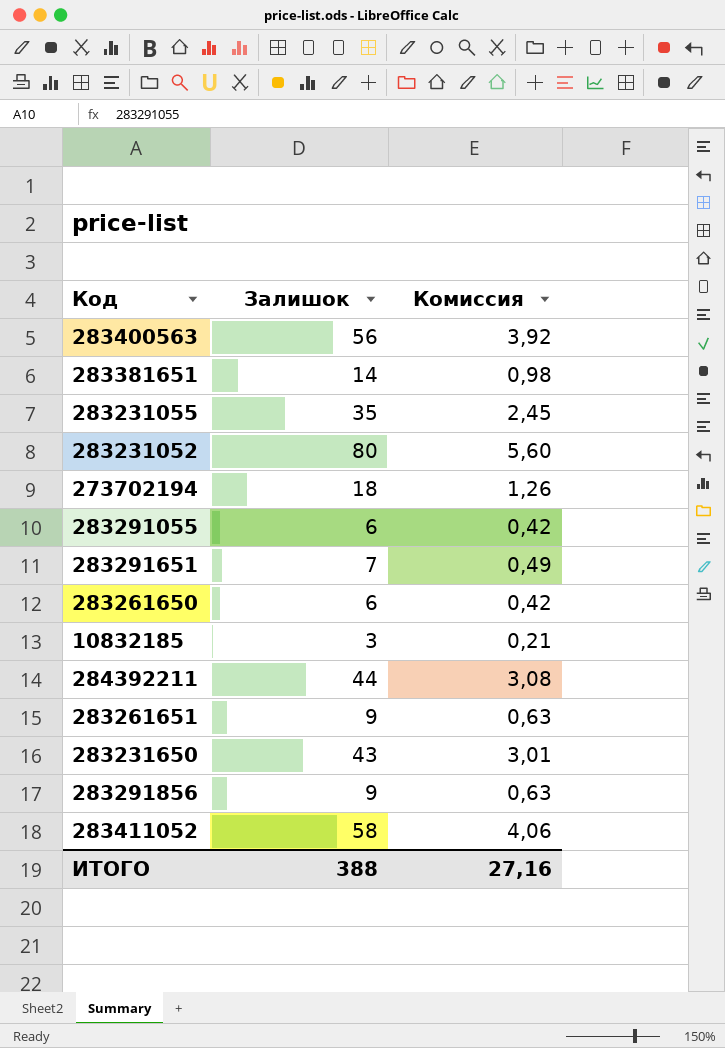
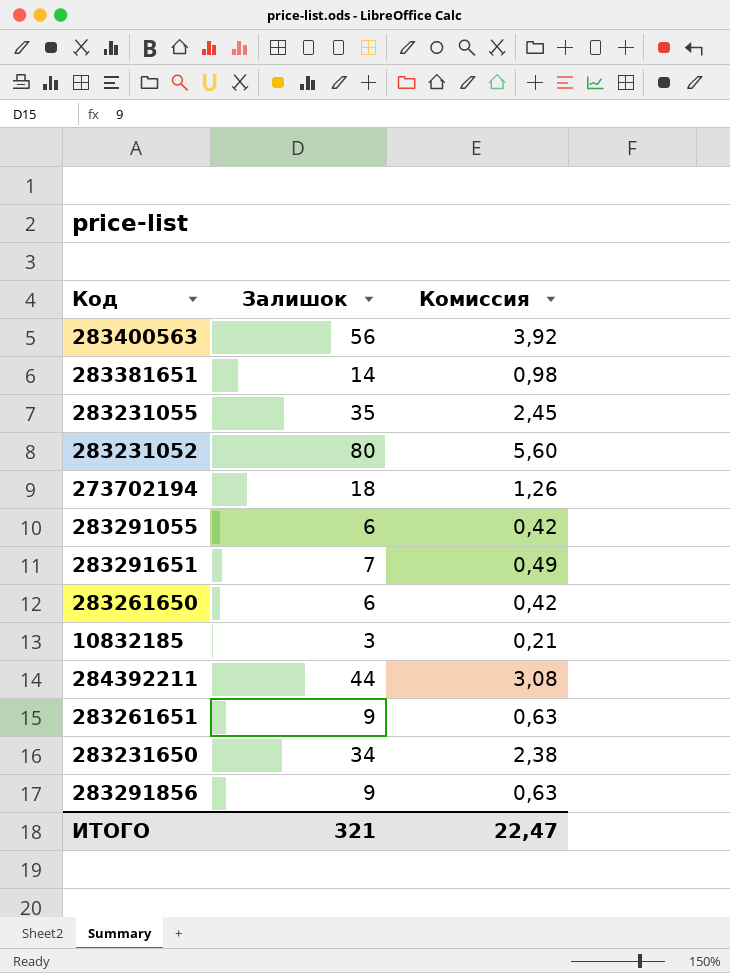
row 283411052: 58 | 4,06 -> none
283231650 | Залишок: 43 -> 34
283231650 | Комиссия: 3,01 -> 2,38
ИТОГО | Залишок: 388 -> 321
ИТОГО | Комиссия: 27,16 -> 22,47

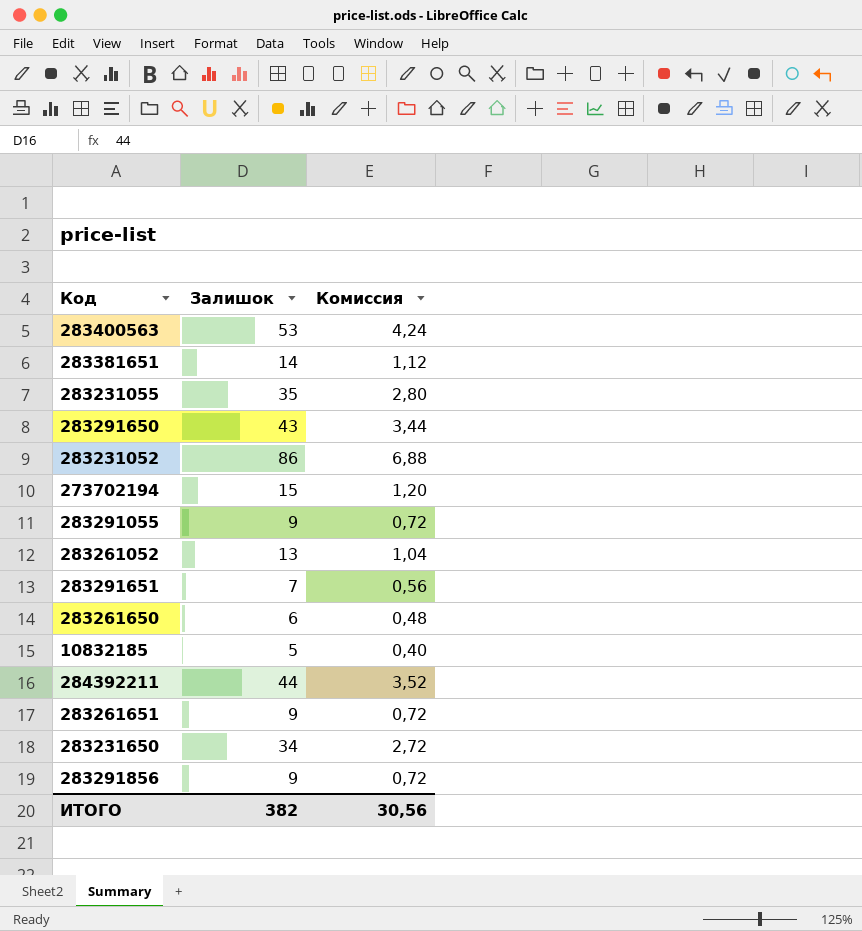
column Комиссия | formula: [Залишок] * 0,07 -> [Залишок] * 0,08
283400563 | Залишок: 56 -> 53
row 283291650: none -> 43 | 3,44
283231052 | Залишок: 80 -> 86
273702194 | Залишок: 18 -> 15
283291055 | Залишок: 6 -> 9
row 283261052: none -> 13 | 1,04
10832185 | Залишок: 3 -> 5
ИТОГО | Залишок: 321 -> 382
ИТОГО | Комиссия: 22,47 -> 30,56

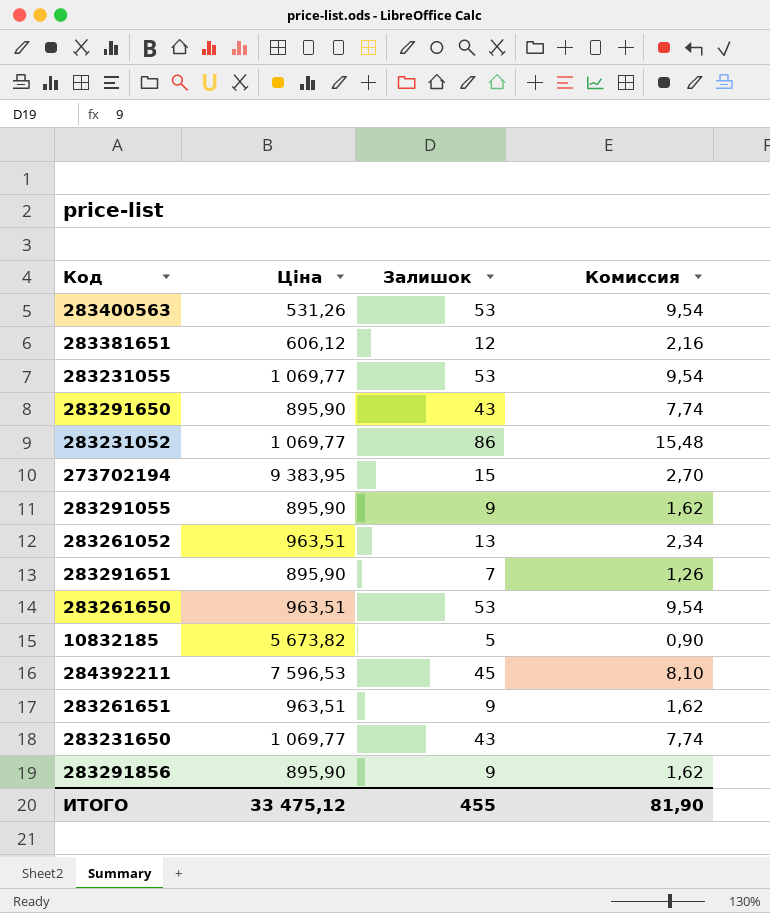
column Ціна | position: none -> 2
column Комиссия | formula: [Залишок] * 0,08 -> [Залишок] * 0,18
283381651 | Залишок: 14 -> 12
283231055 | Залишок: 35 -> 53
283261650 | Залишок: 6 -> 53
284392211 | Залишок: 44 -> 45
283231650 | Залишок: 34 -> 43
ИТОГО | Залишок: 382 -> 455
ИТОГО | Комиссия: 30,56 -> 81,90

